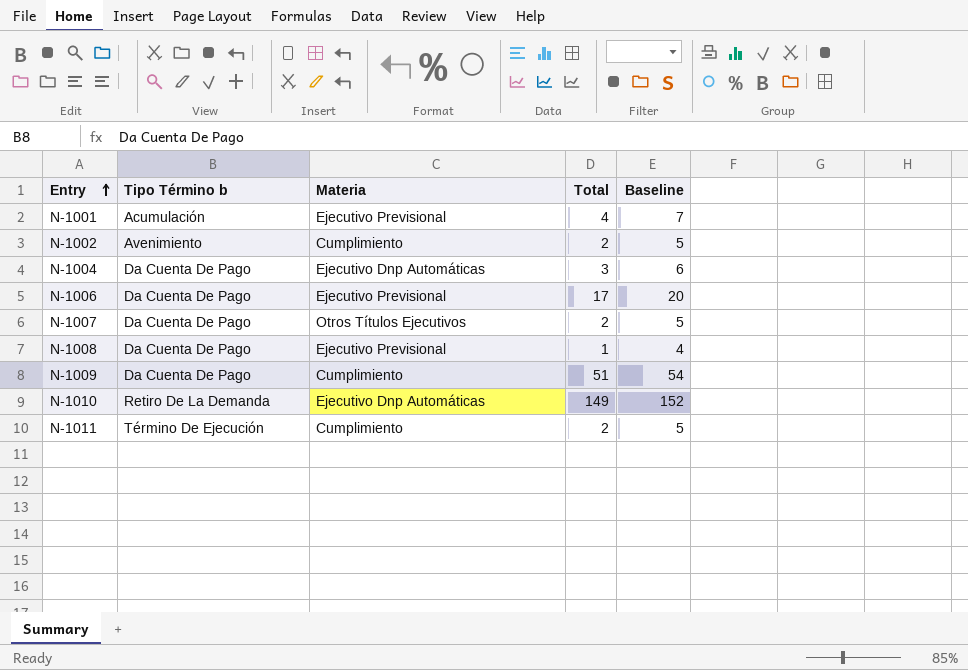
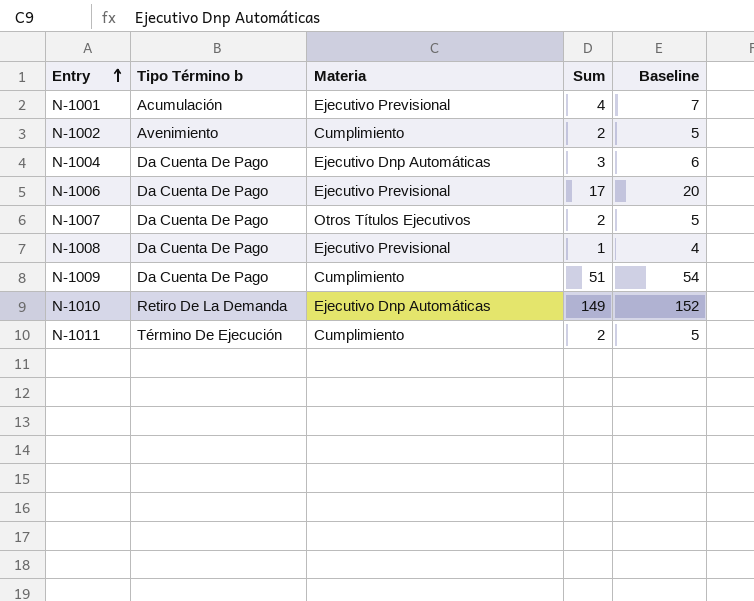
column name: Total -> Sum

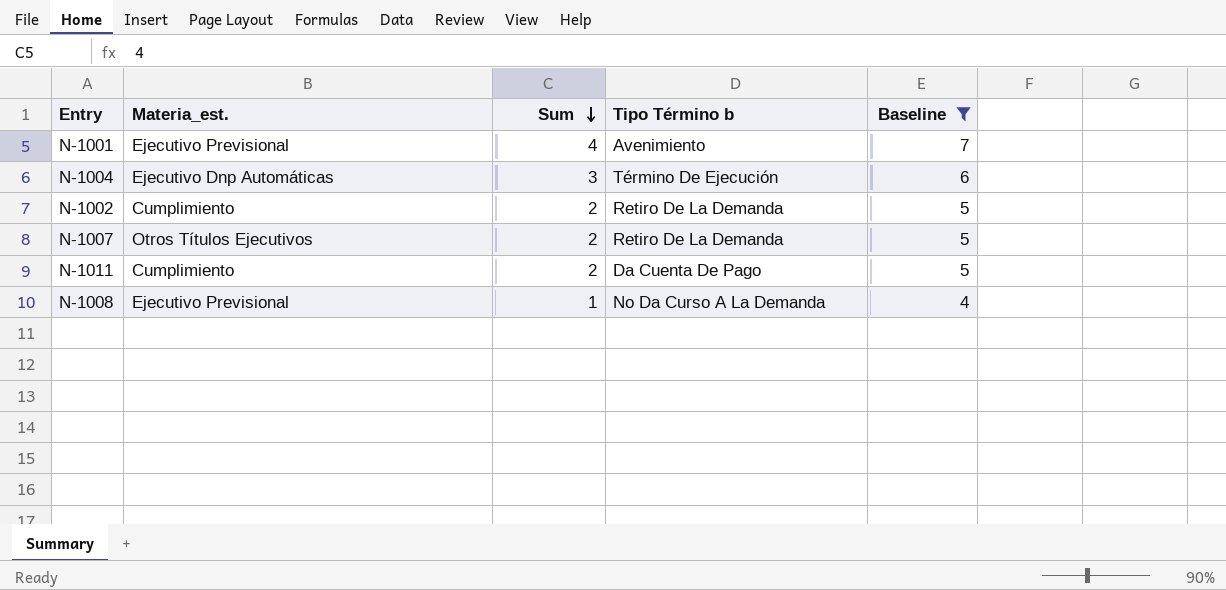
filter: none -> Baseline <= 7
row order: Entry ascending -> Sum descending
column name: Materia -> Materia_est.
column Tipo Término b | position: 2 -> 4
N-1001 | Tipo Término b: Acumulación -> Avenimiento
N-1004 | Tipo Término b: Da Cuenta De Pago -> Término De Ejecución
N-1002 | Tipo Término b: Avenimiento -> Retiro De La Demanda
N-1007 | Tipo Término b: Da Cuenta De Pago -> Retiro De La Demanda
N-1011 | Tipo Término b: Término De Ejecución -> Da Cuenta De Pago
N-1008 | Tipo Término b: Da Cuenta De Pago -> No Da Curso A La Demanda

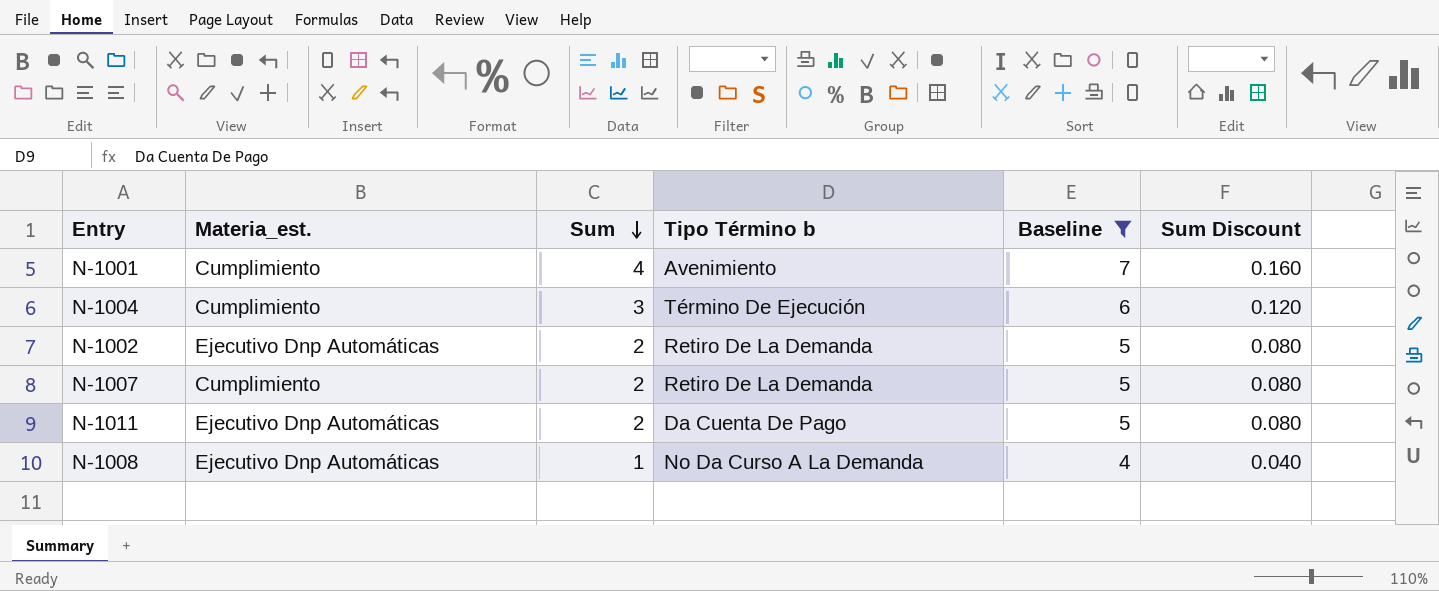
column Sum Discount | formula: none -> [Sum] * 0.04
N-1001 | Materia_est.: Ejecutivo Previsional -> Cumplimiento
N-1004 | Materia_est.: Ejecutivo Dnp Automáticas -> Cumplimiento
N-1002 | Materia_est.: Cumplimiento -> Ejecutivo Dnp Automáticas
N-1007 | Materia_est.: Otros Títulos Ejecutivos -> Cumplimiento
N-1011 | Materia_est.: Cumplimiento -> Ejecutivo Dnp Automáticas
N-1008 | Materia_est.: Ejecutivo Previsional -> Ejecutivo Dnp Automáticas

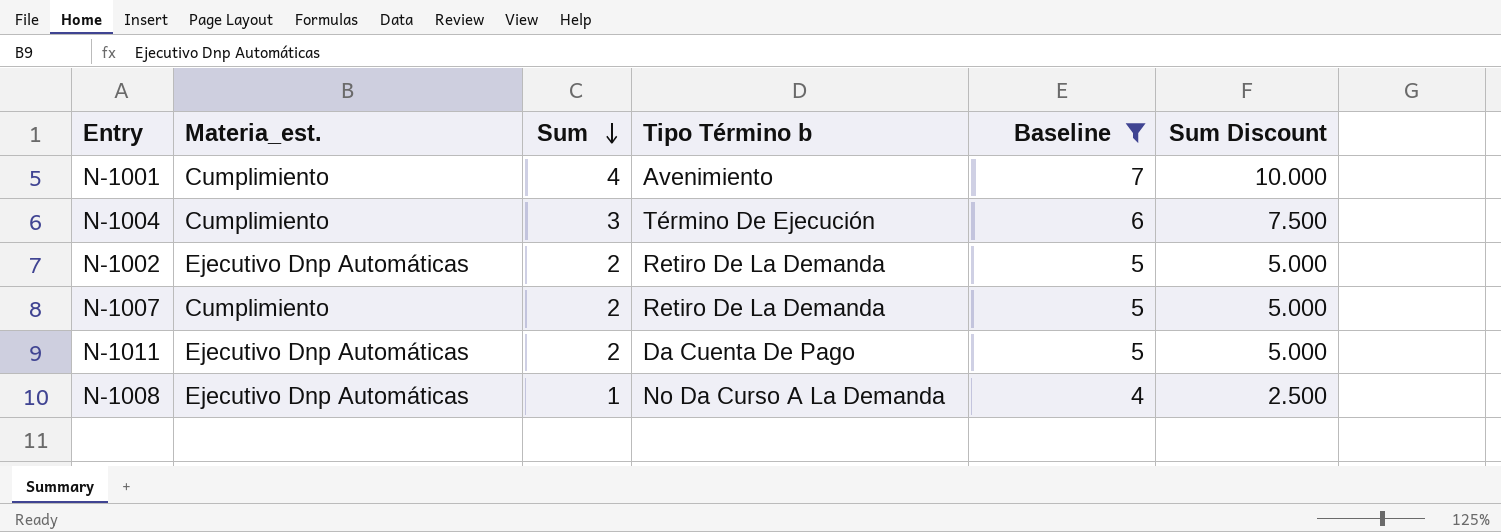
column Sum Discount | formula: [Sum] * 0.04 -> [Sum] * 2.5

